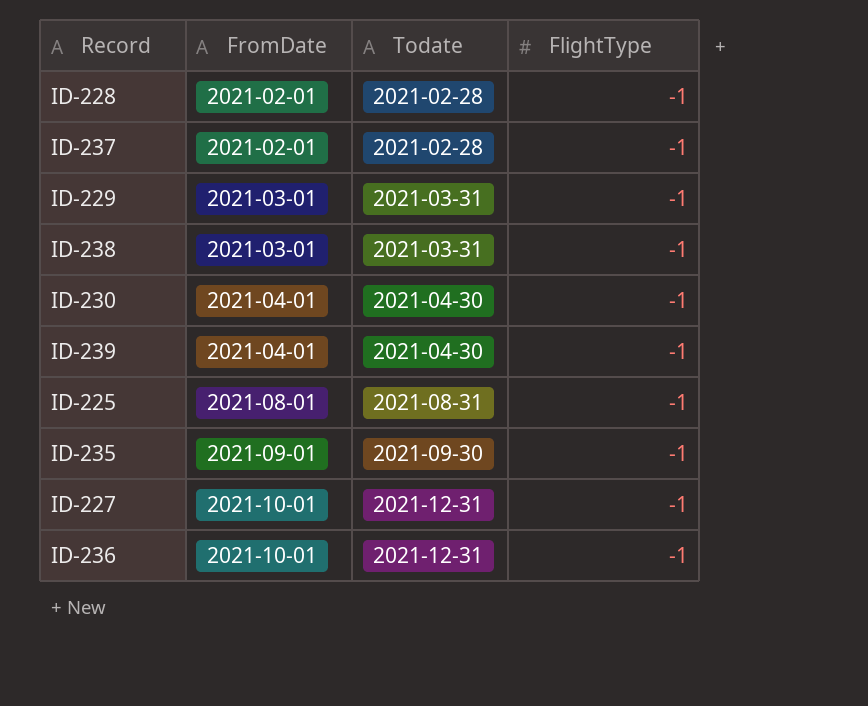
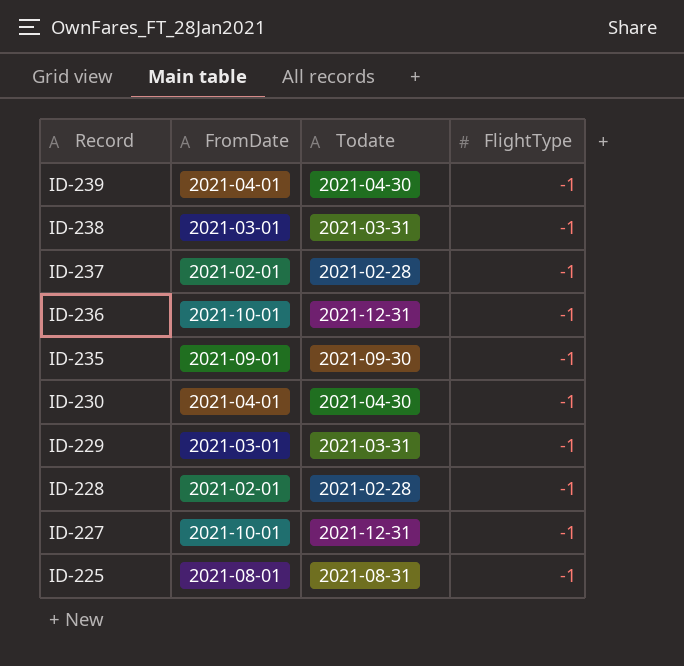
row order: FromDate ascending -> Record descending

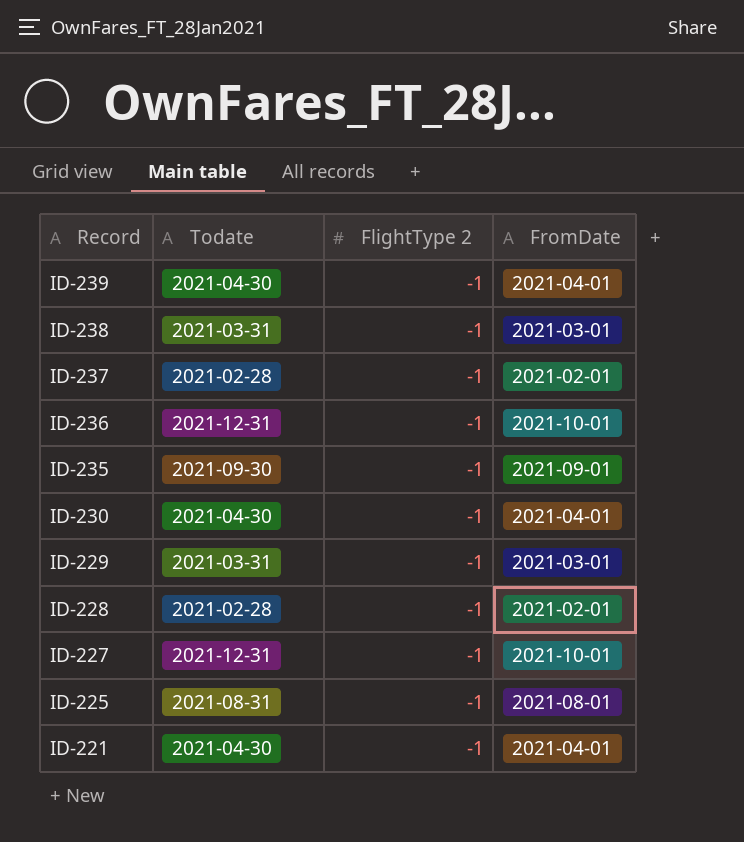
column name: FlightType -> FlightType 2
column FromDate | position: 2 -> 4
row ID-221: none -> 2021-04-30 | -1 | 2021-04-01

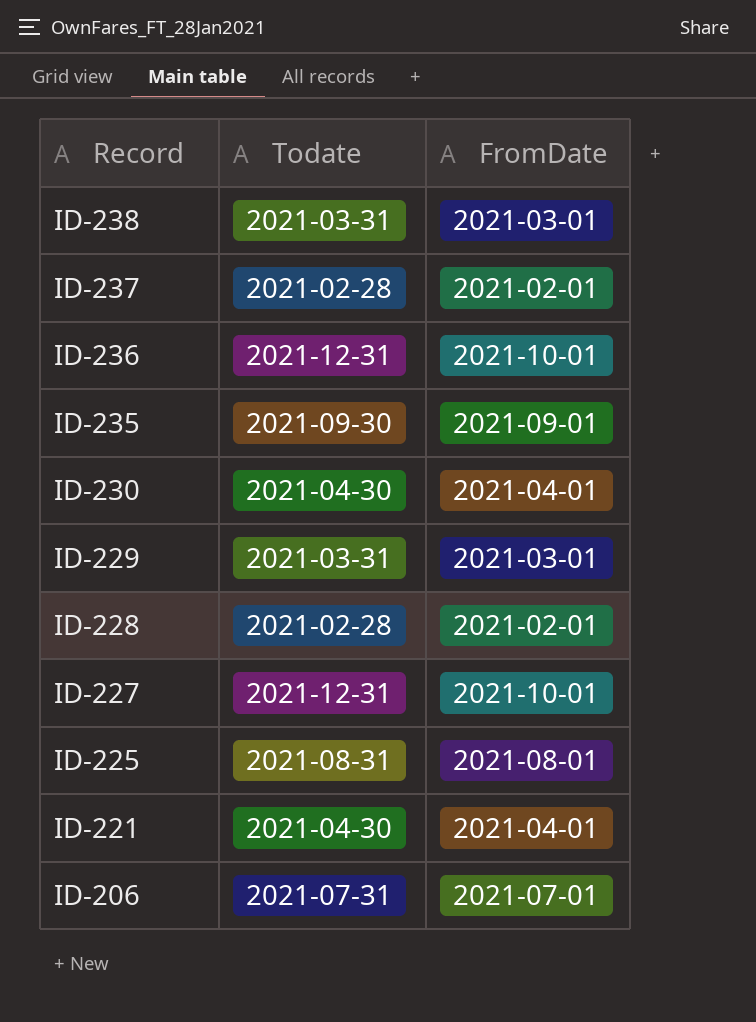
column FlightType 2 | position: 3 -> none
row ID-239: 2021-04-30 | -1 | 2021-04-01 -> none
row ID-206: none -> 2021-07-31 | 2021-07-01

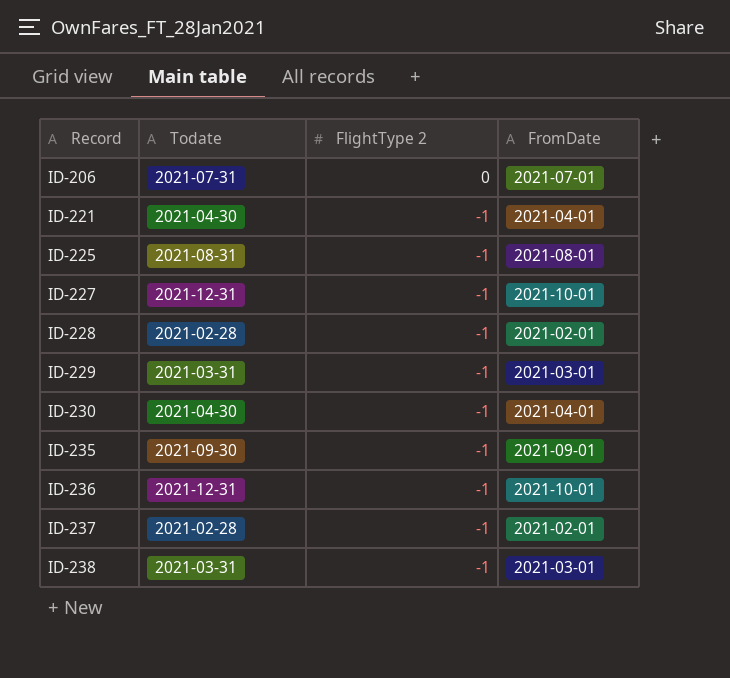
row order: Record descending -> Record ascending
column FlightType 2 | position: none -> 3

